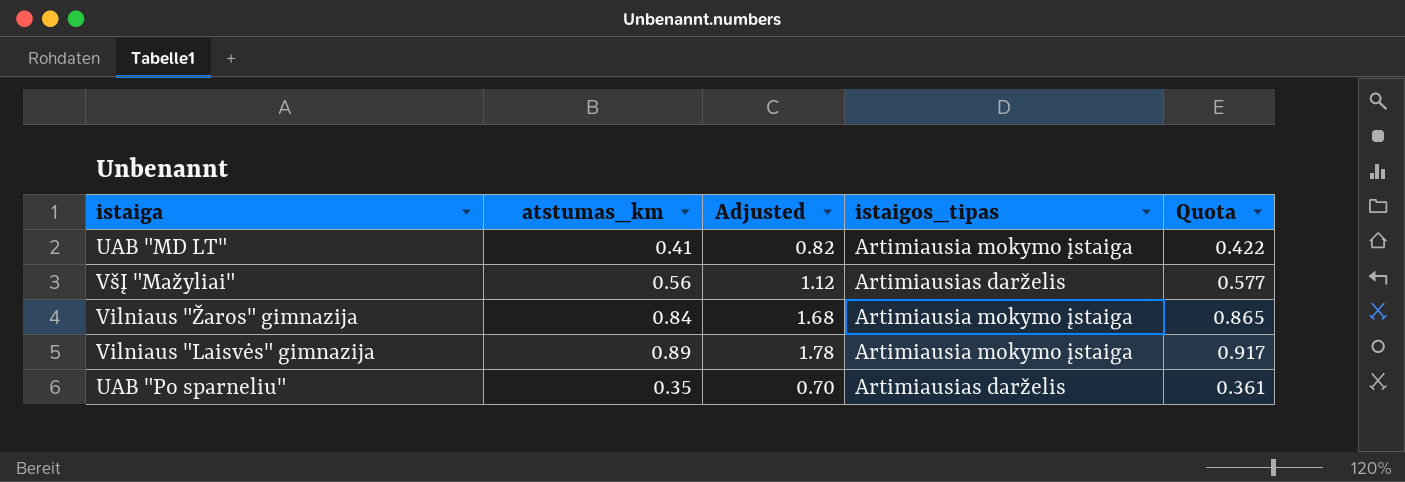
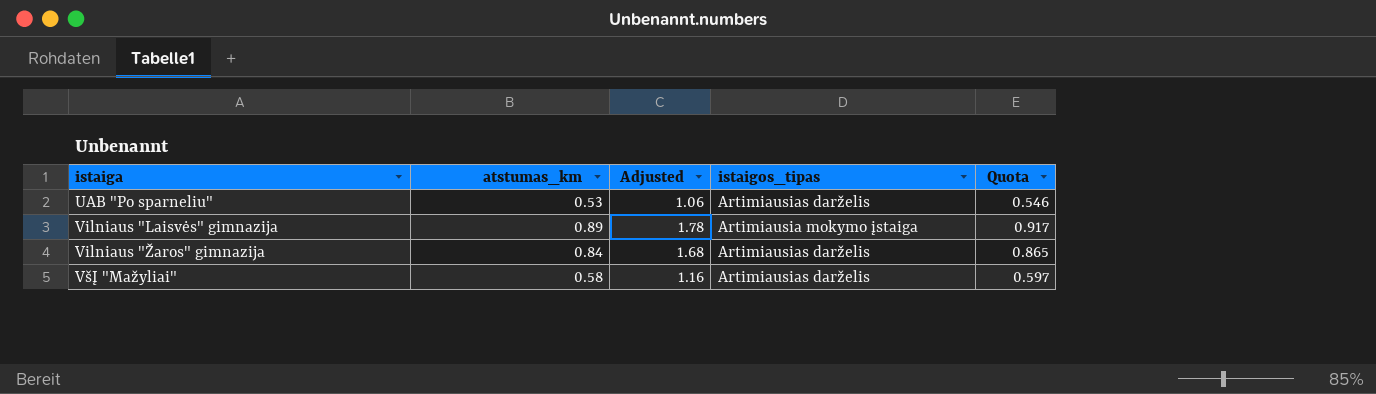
row order: none -> istaiga ascending
row UAB "MD LT": 0.41 | 0.82 | Artimiausia mokymo įstaiga | 0.422 -> none
UAB "Po sparneliu" | atstumas_km: 0.35 -> 0.53
UAB "Po sparneliu" | Adjusted: 0.70 -> 1.06
UAB "Po sparneliu" | Quota: 0.361 -> 0.546
Vilniaus "Žaros" gimnazija | istaigos_tipas: Artimiausia mokymo įstaiga -> Artimiausias darželis
VšĮ "Mažyliai" | atstumas_km: 0.56 -> 0.58
VšĮ "Mažyliai" | Adjusted: 1.12 -> 1.16
VšĮ "Mažyliai" | Quota: 0.577 -> 0.597

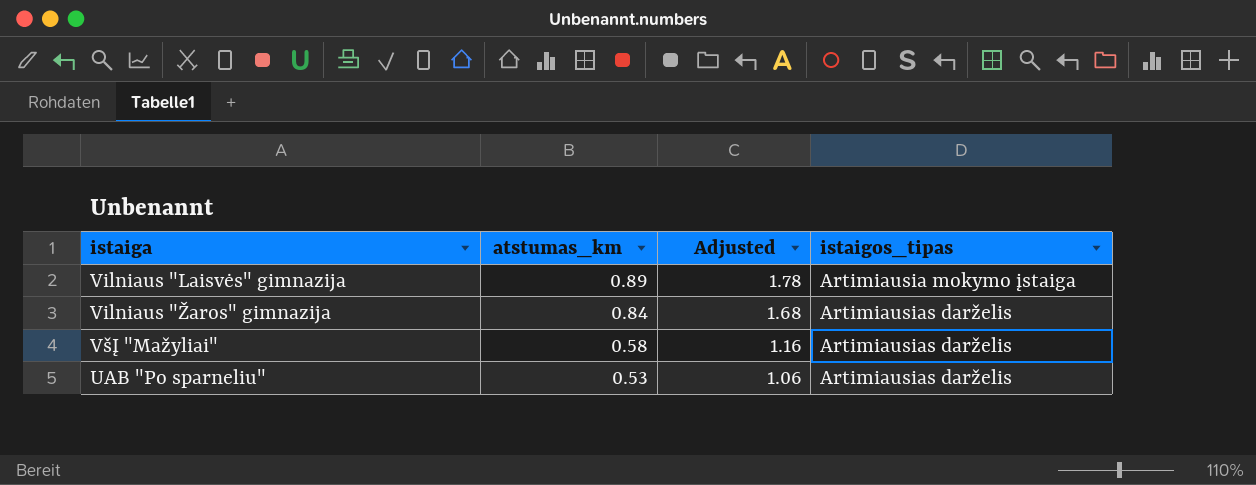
row order: istaiga ascending -> atstumas_km descending
column Quota | formula: [atstumas_km] * 1.03 -> none

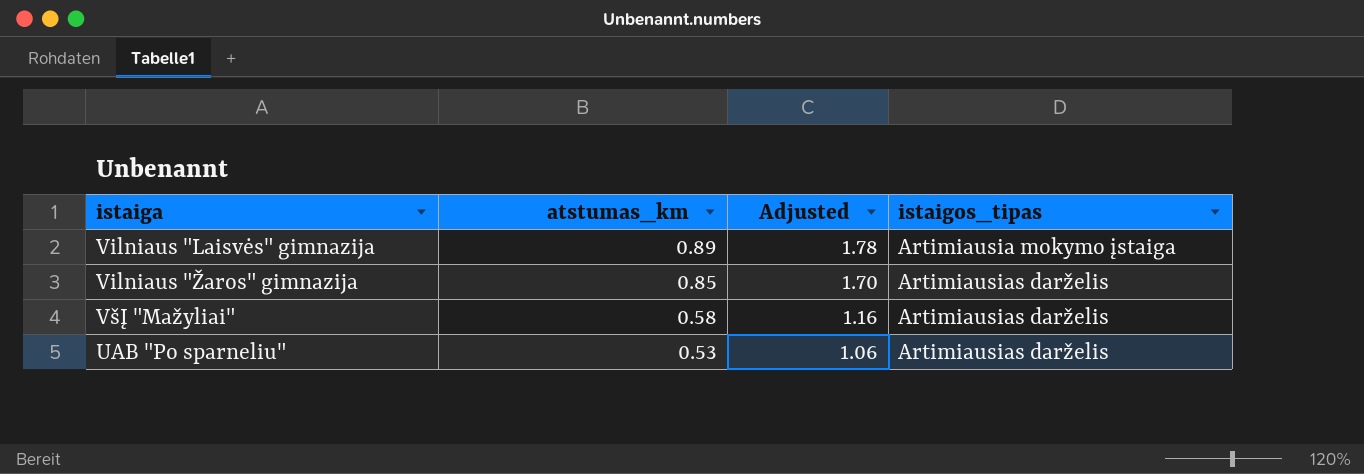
Vilniaus "Žaros" gimnazija | atstumas_km: 0.84 -> 0.85
Vilniaus "Žaros" gimnazija | Adjusted: 1.68 -> 1.70

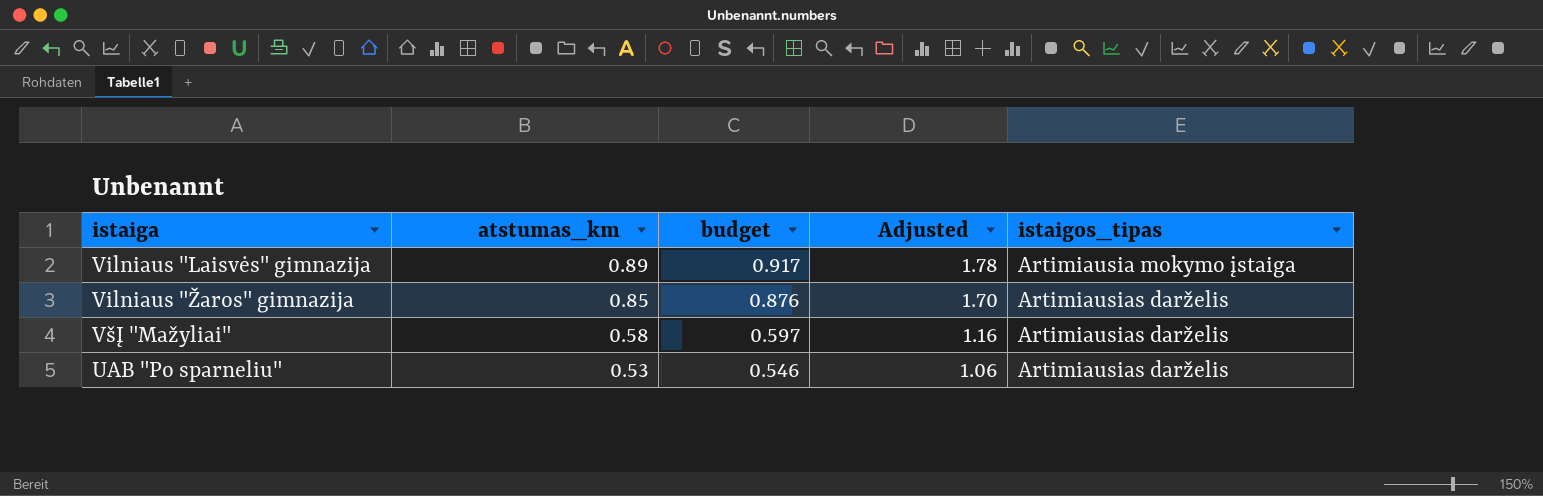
column budget | formula: none -> [atstumas_km] * 1.03

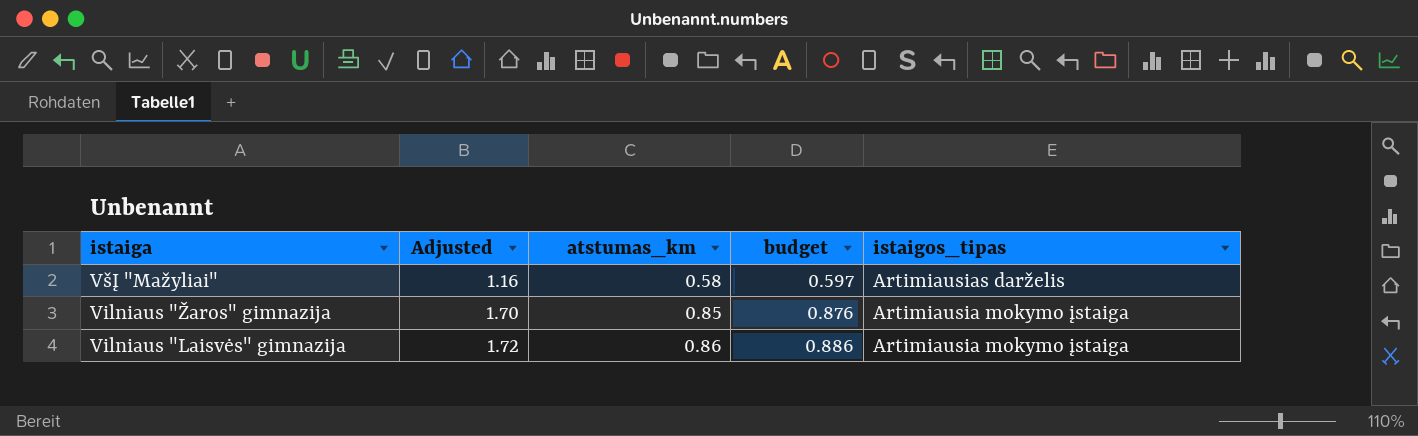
row order: atstumas_km descending -> istaiga descending
column Adjusted | position: 4 -> 2
row UAB "Po sparneliu": 0.53 | 0.546 | 1.06 | Artimiausias darželis -> none
Vilniaus "Žaros" gimnazija | istaigos_tipas: Artimiausias darželis -> Artimiausia mokymo įstaiga
Vilniaus "Laisvės" gimnazija | Adjusted: 1.78 -> 1.72
Vilniaus "Laisvės" gimnazija | atstumas_km: 0.89 -> 0.86
Vilniaus "Laisvės" gimnazija | budget: 0.917 -> 0.886

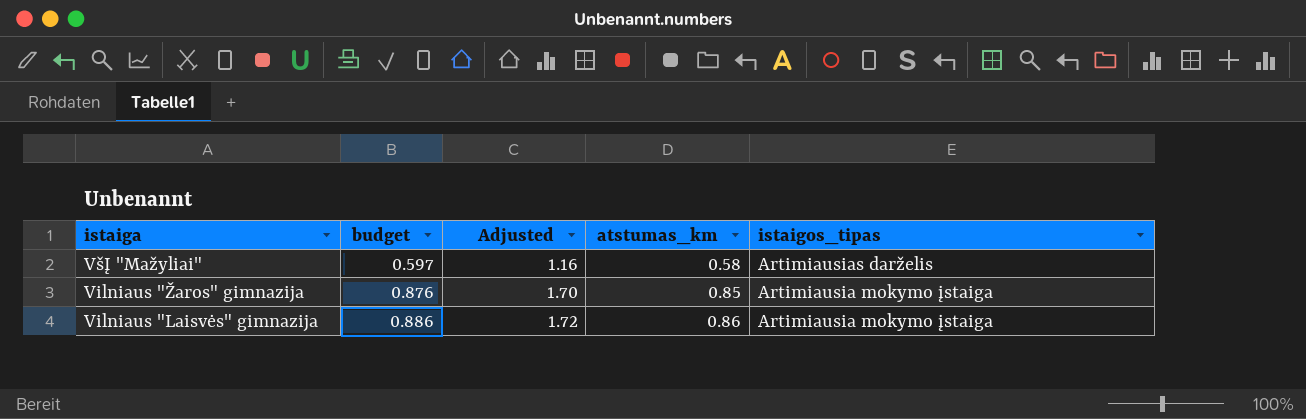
column budget | position: 4 -> 2

